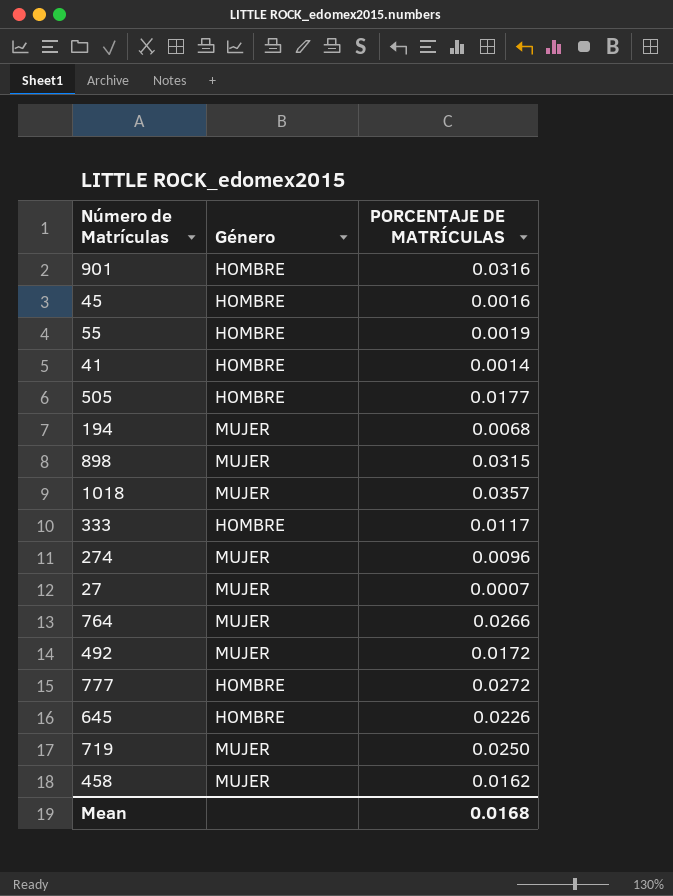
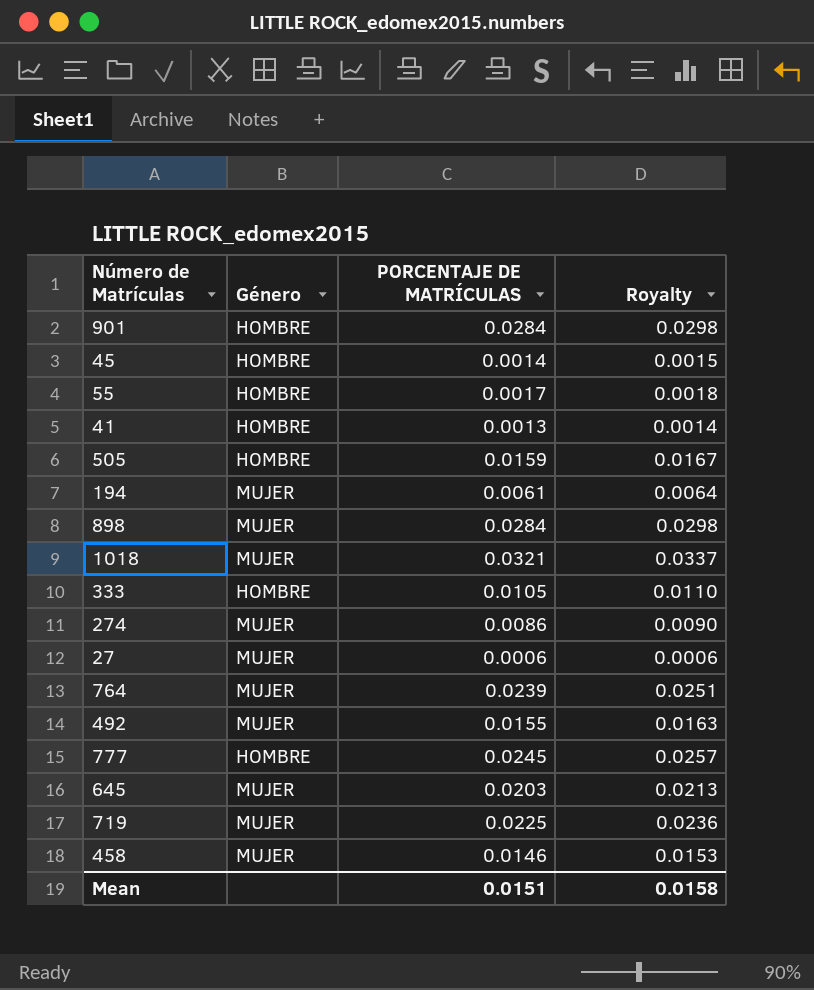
column Royalty | formula: none -> [PORCENTAJE DE MATRÍCULAS] * 1.05
901 | PORCENTAJE DE MATRÍCULAS: 0.0316 -> 0.0284
45 | PORCENTAJE DE MATRÍCULAS: 0.0016 -> 0.0014
55 | PORCENTAJE DE MATRÍCULAS: 0.0019 -> 0.0017
41 | PORCENTAJE DE MATRÍCULAS: 0.0014 -> 0.0013
505 | PORCENTAJE DE MATRÍCULAS: 0.0177 -> 0.0159
194 | PORCENTAJE DE MATRÍCULAS: 0.0068 -> 0.0061
898 | PORCENTAJE DE MATRÍCULAS: 0.0315 -> 0.0284
1018 | PORCENTAJE DE MATRÍCULAS: 0.0357 -> 0.0321
333 | PORCENTAJE DE MATRÍCULAS: 0.0117 -> 0.0105
274 | PORCENTAJE DE MATRÍCULAS: 0.0096 -> 0.0086
27 | PORCENTAJE DE MATRÍCULAS: 0.0007 -> 0.0006
764 | PORCENTAJE DE MATRÍCULAS: 0.0266 -> 0.0239
492 | PORCENTAJE DE MATRÍCULAS: 0.0172 -> 0.0155
777 | PORCENTAJE DE MATRÍCULAS: 0.0272 -> 0.0245
645 | Género: HOMBRE -> MUJER
645 | PORCENTAJE DE MATRÍCULAS: 0.0226 -> 0.0203
719 | PORCENTAJE DE MATRÍCULAS: 0.0250 -> 0.0225
458 | PORCENTAJE DE MATRÍCULAS: 0.0162 -> 0.0146
Mean | PORCENTAJE DE MATRÍCULAS: 0.0168 -> 0.0151

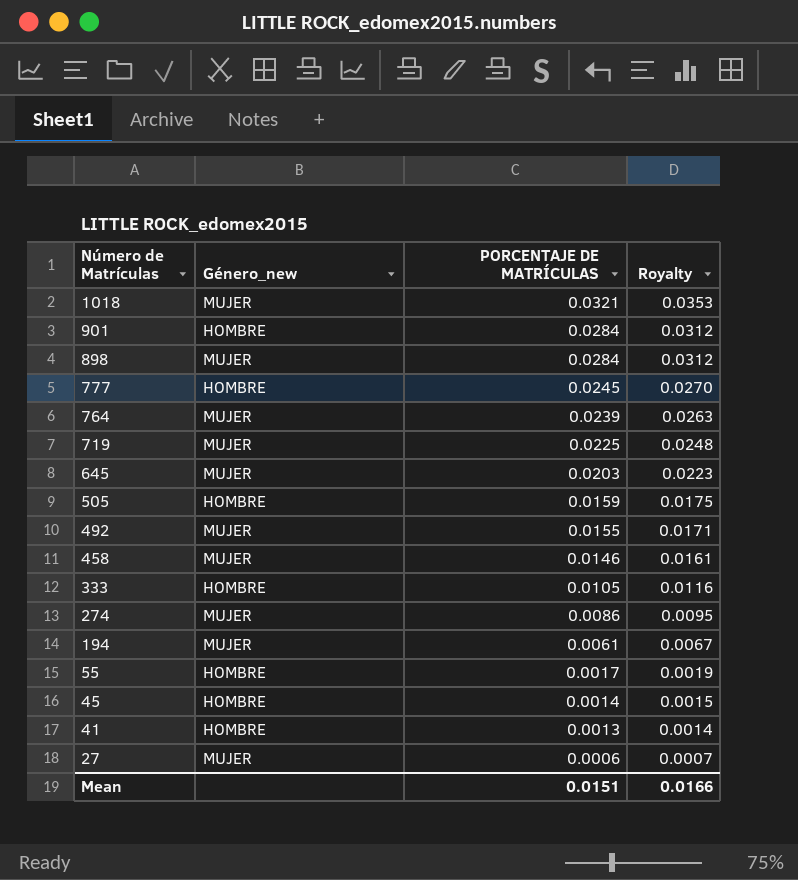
row order: none -> Número de Matrículas descending
column name: Género -> Género_new
column Royalty | formula: [PORCENTAJE DE MATRÍCULAS] * 1.05 -> [PORCENTAJE DE MATRÍCULAS] * 1.1
Mean | Royalty: 0.0158 -> 0.0166

